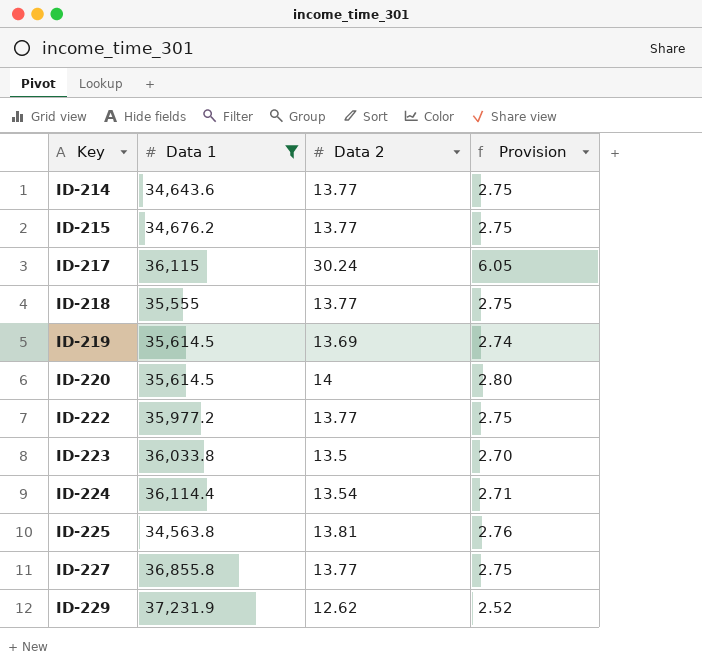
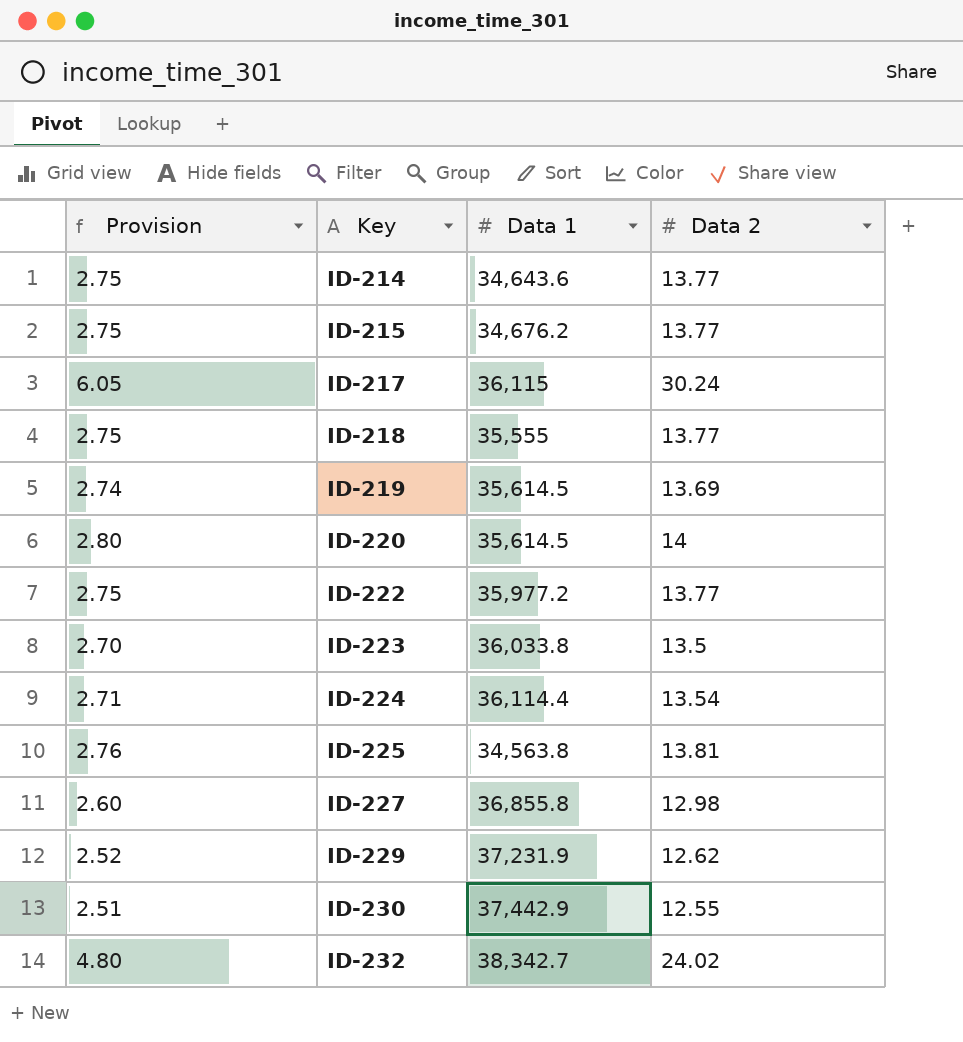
filter: Data 1 <= 37,231.9 -> none
column Provision | position: 4 -> 1
ID-227 | Provision: 2.75 -> 2.60
ID-227 | Data 2: 13.77 -> 12.98

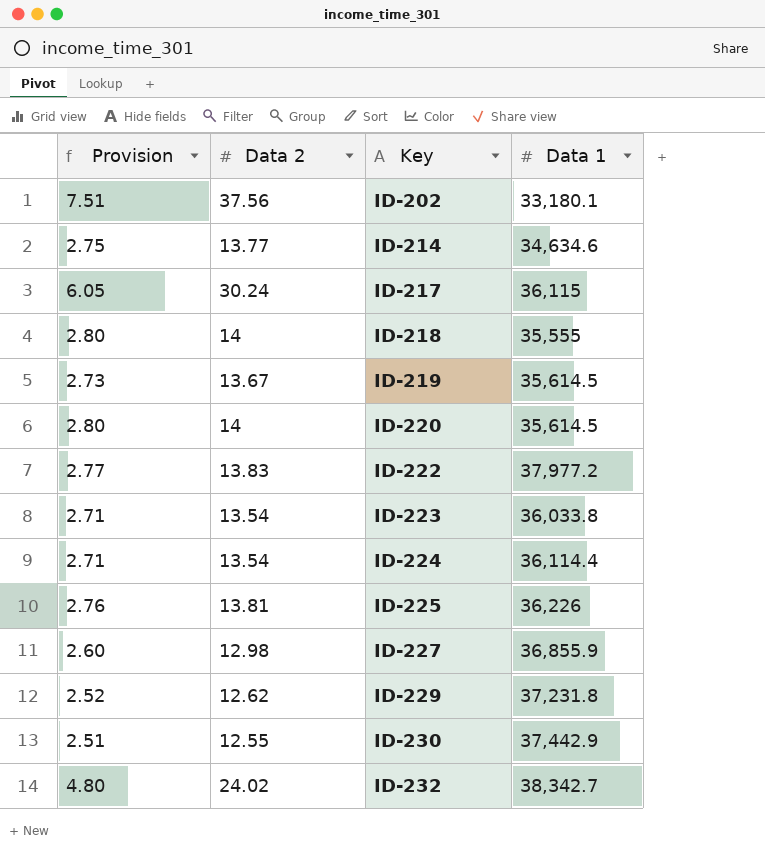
column Data 2 | position: 4 -> 2
row ID-215: 2.75 | 34,676.2 | 13.77 -> none
row ID-202: none -> 7.51 | 37.56 | 33,180.1
ID-214 | Data 1: 34,643.6 -> 34,634.6
ID-218 | Provision: 2.75 -> 2.80
ID-218 | Data 2: 13.77 -> 14
ID-219 | Provision: 2.74 -> 2.73
ID-219 | Data 2: 13.69 -> 13.67
ID-222 | Provision: 2.75 -> 2.77
ID-222 | Data 2: 13.77 -> 13.83
ID-222 | Data 1: 35,977.2 -> 37,977.2
ID-223 | Provision: 2.70 -> 2.71
ID-223 | Data 2: 13.5 -> 13.54
ID-225 | Data 1: 34,563.8 -> 36,226
ID-227 | Data 1: 36,855.8 -> 36,855.9
ID-229 | Data 1: 37,231.9 -> 37,231.8

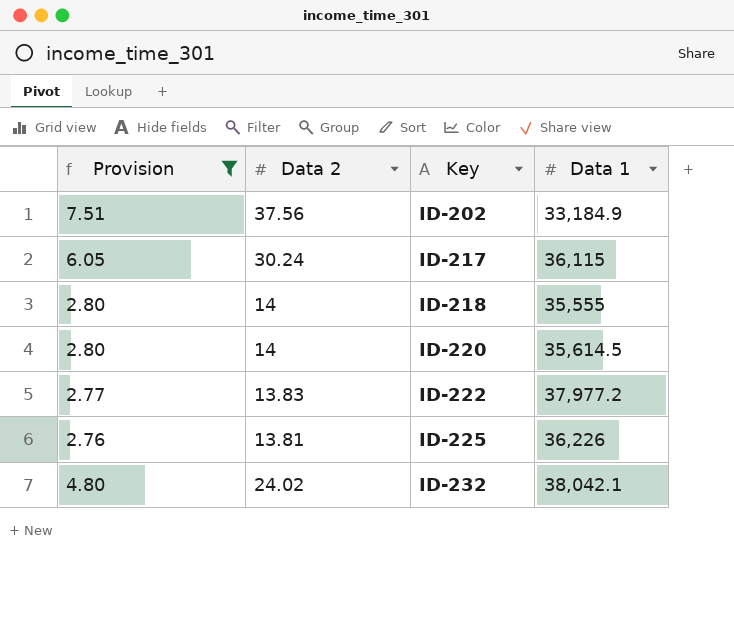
filter: none -> Provision >= 2.76
ID-202 | Data 1: 33,180.1 -> 33,184.9
ID-232 | Data 1: 38,342.7 -> 38,042.1

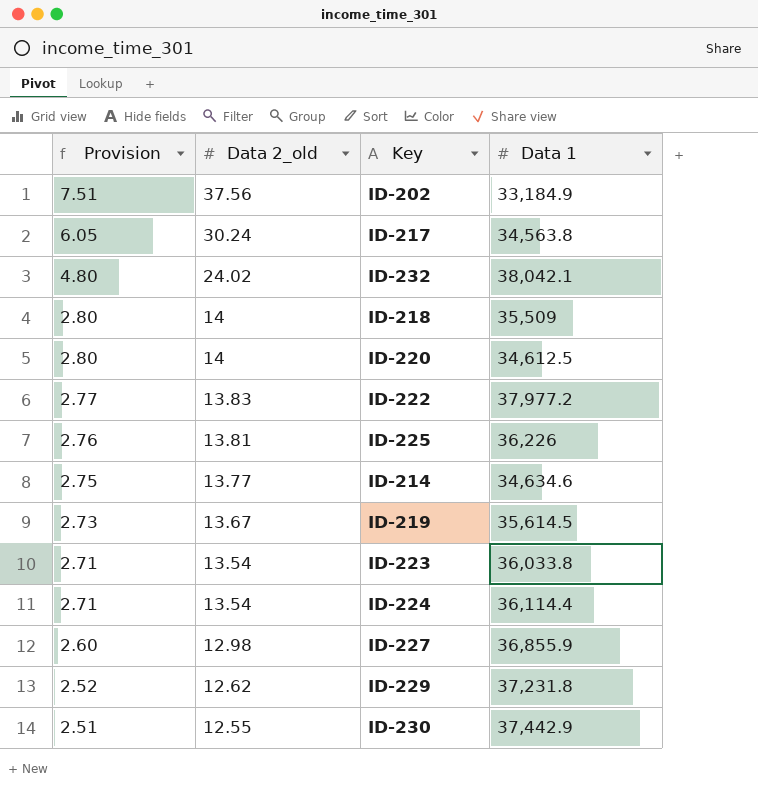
filter: Provision >= 2.76 -> none
row order: Key ascending -> Provision descending
column name: Data 2 -> Data 2_old
ID-217 | Data 1: 36,115 -> 34,563.8
ID-218 | Data 1: 35,555 -> 35,509
ID-220 | Data 1: 35,614.5 -> 34,612.5

